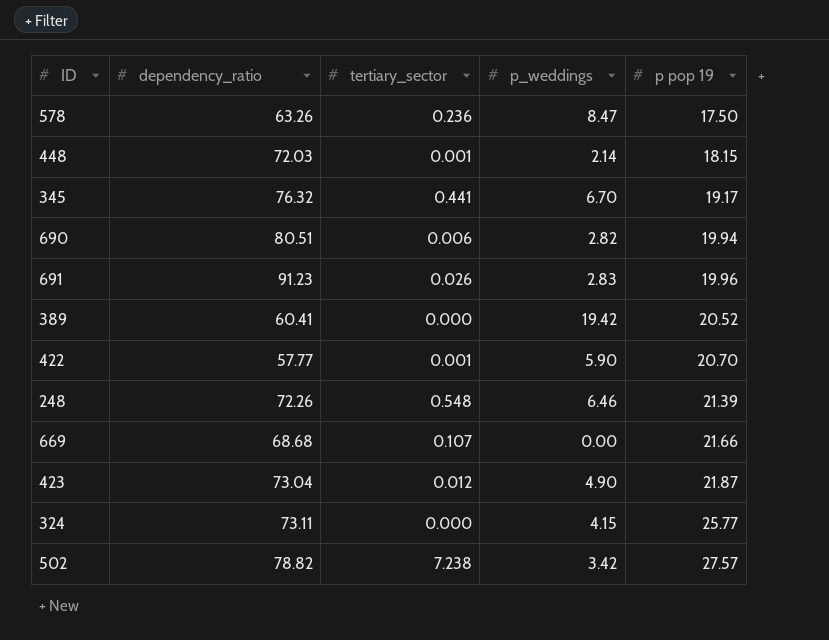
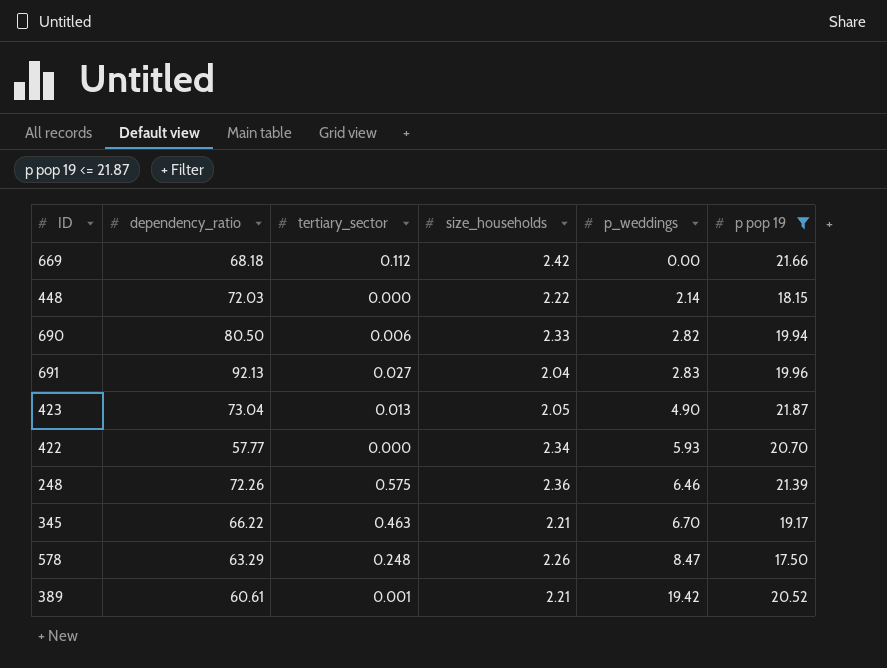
filter: none -> p pop 19 <= 21.87
row order: p pop 19 ascending -> p_weddings ascending
column size_households | position: none -> 4
669 | dependency_ratio: 68.68 -> 68.18
669 | tertiary_sector: 0.107 -> 0.112
448 | tertiary_sector: 0.001 -> 0.000
690 | dependency_ratio: 80.51 -> 80.50
691 | dependency_ratio: 91.23 -> 92.13
691 | tertiary_sector: 0.026 -> 0.027
423 | tertiary_sector: 0.012 -> 0.013
422 | tertiary_sector: 0.001 -> 0.000
422 | p_weddings: 5.90 -> 5.93
248 | tertiary_sector: 0.548 -> 0.575
345 | dependency_ratio: 76.32 -> 66.22
345 | tertiary_sector: 0.441 -> 0.463
578 | dependency_ratio: 63.26 -> 63.29
578 | tertiary_sector: 0.236 -> 0.248
389 | dependency_ratio: 60.41 -> 60.61
389 | tertiary_sector: 0.000 -> 0.001

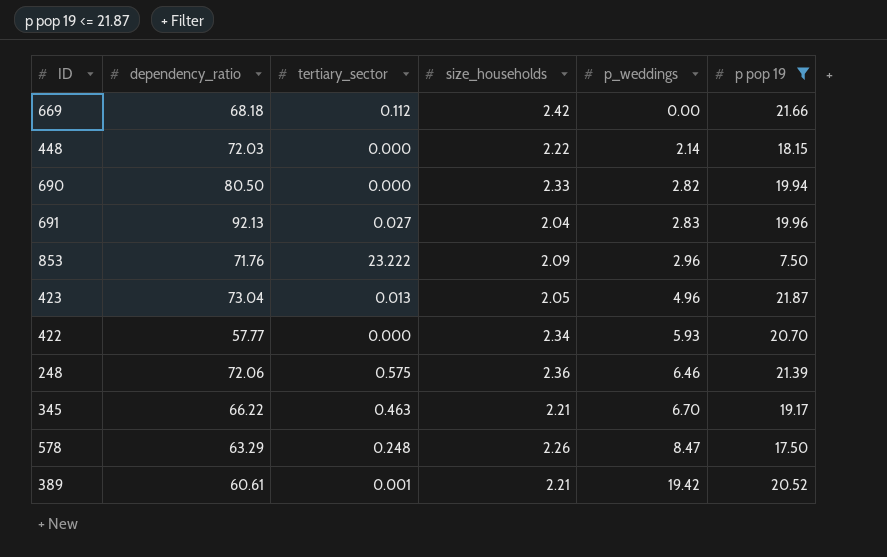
690 | tertiary_sector: 0.006 -> 0.000
row 853: none -> 71.76 | 23.222 | 2.09 | 2.96 | 7.50
423 | p_weddings: 4.90 -> 4.96
248 | dependency_ratio: 72.26 -> 72.06

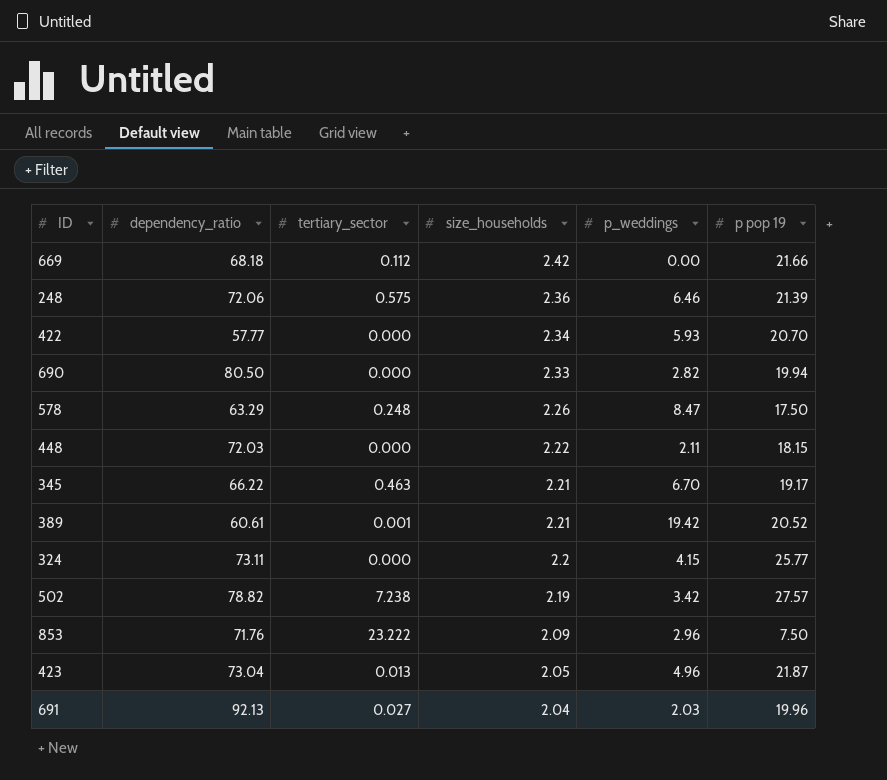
filter: p pop 19 <= 21.87 -> none
row order: p_weddings ascending -> size_households descending
448 | p_weddings: 2.14 -> 2.11
691 | p_weddings: 2.83 -> 2.03

